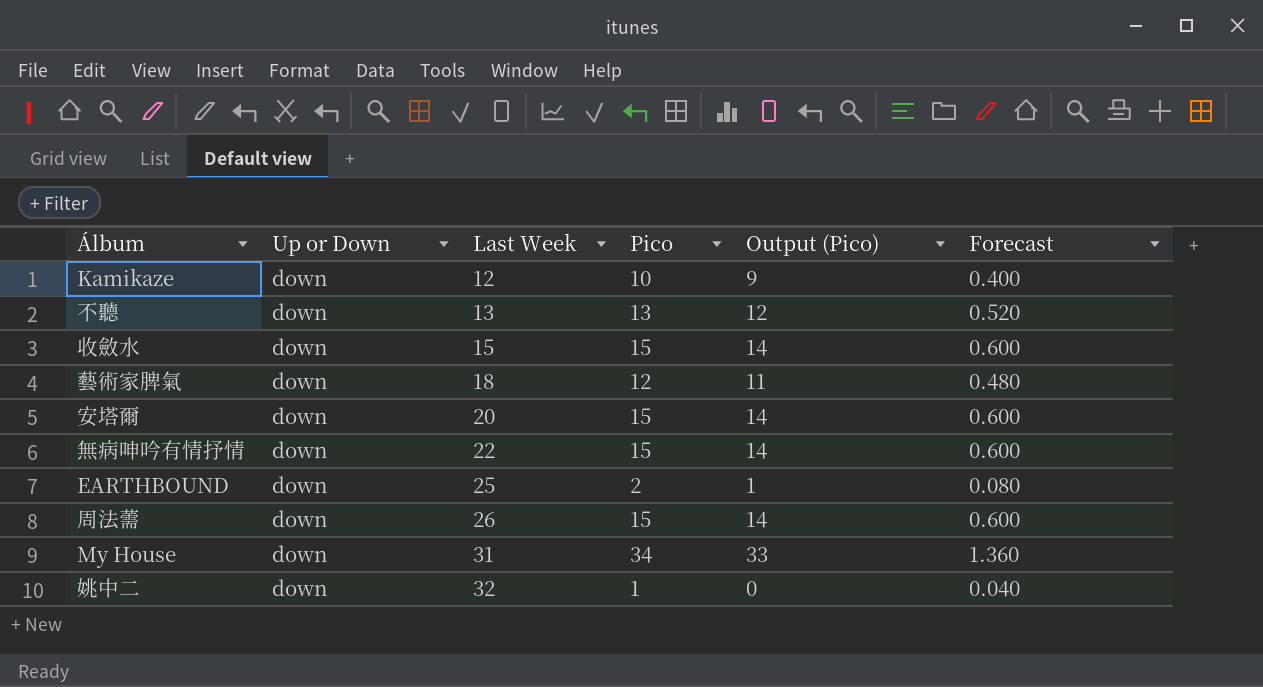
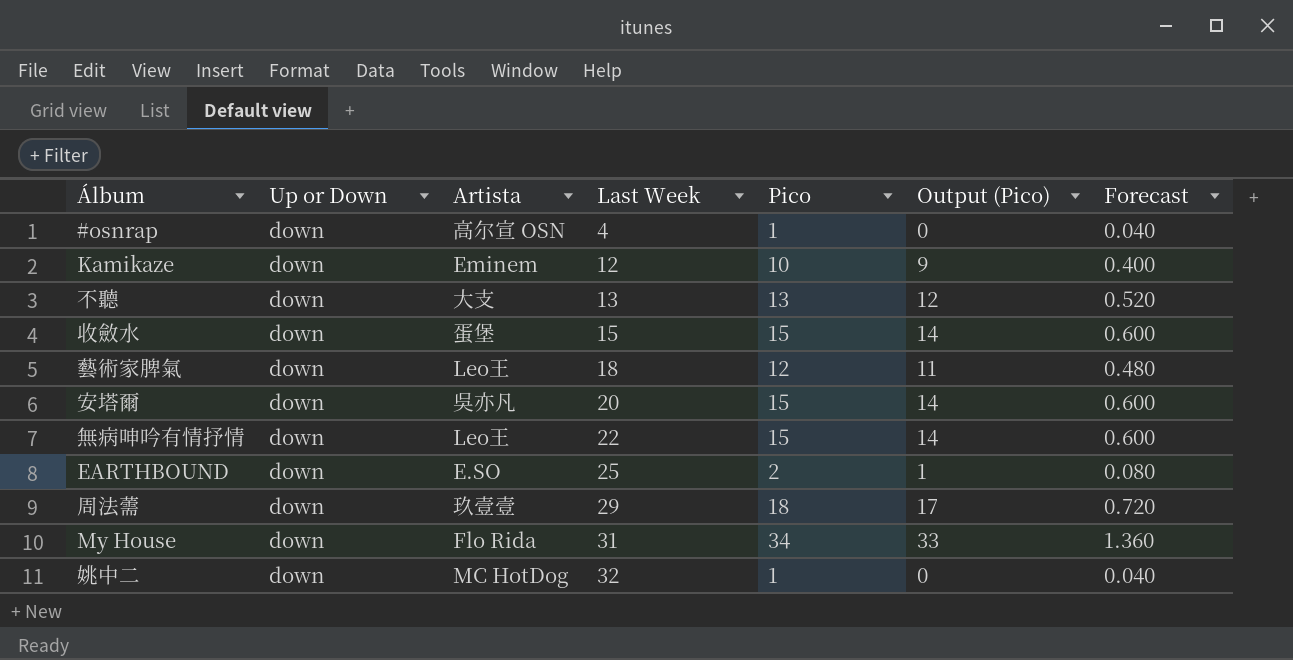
column Artista | position: none -> 3
row #osnrap: none -> down | 高尔宣 OSN | 4 | 1 | 0 | 0.040
周法薷 | Last Week: 26 -> 29
周法薷 | Pico: 15 -> 18
周法薷 | Output (Pico): 14 -> 17
周法薷 | Forecast: 0.600 -> 0.720

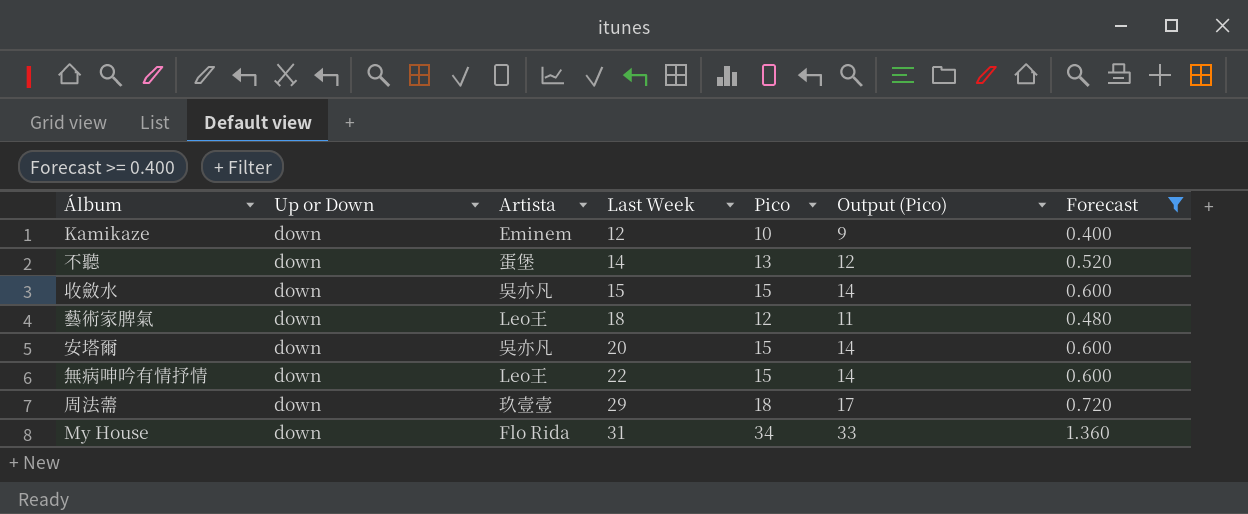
filter: none -> Forecast >= 0.400
不聽 | Artista: 大支 -> 蛋堡
不聽 | Last Week: 13 -> 14
收斂水 | Artista: 蛋堡 -> 吳亦凡

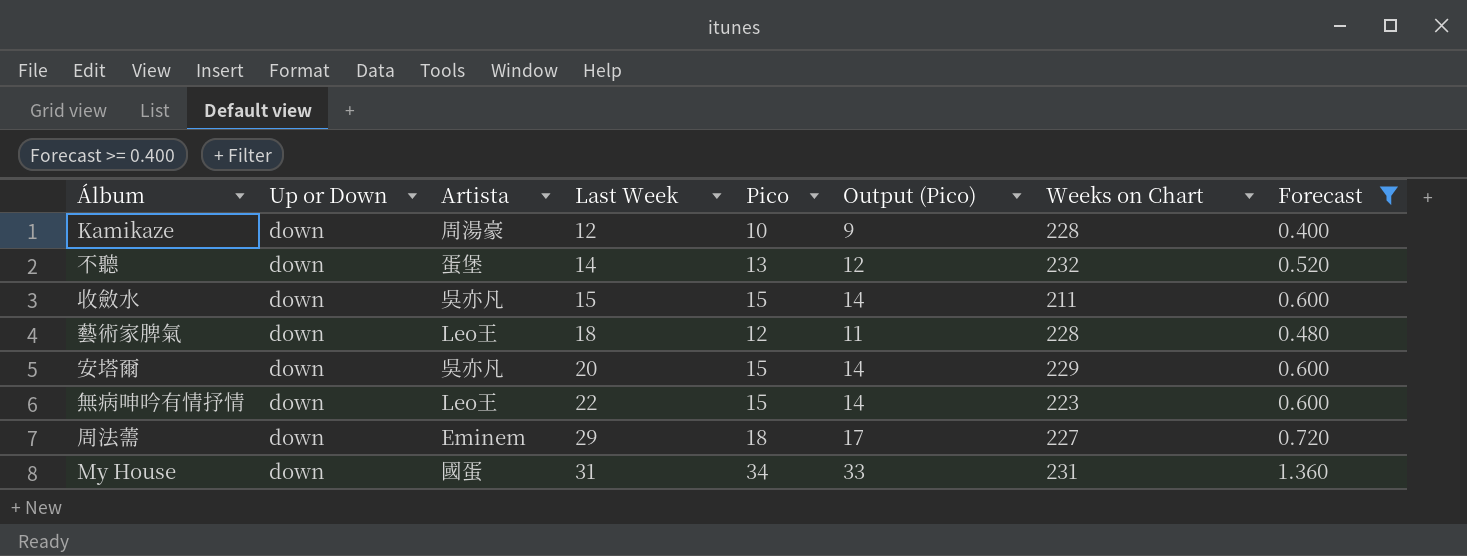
column Weeks on Chart | position: none -> 7
Kamikaze | Artista: Eminem -> 周湯豪
周法薷 | Artista: 玖壹壹 -> Eminem
My House | Artista: Flo Rida -> 國蛋

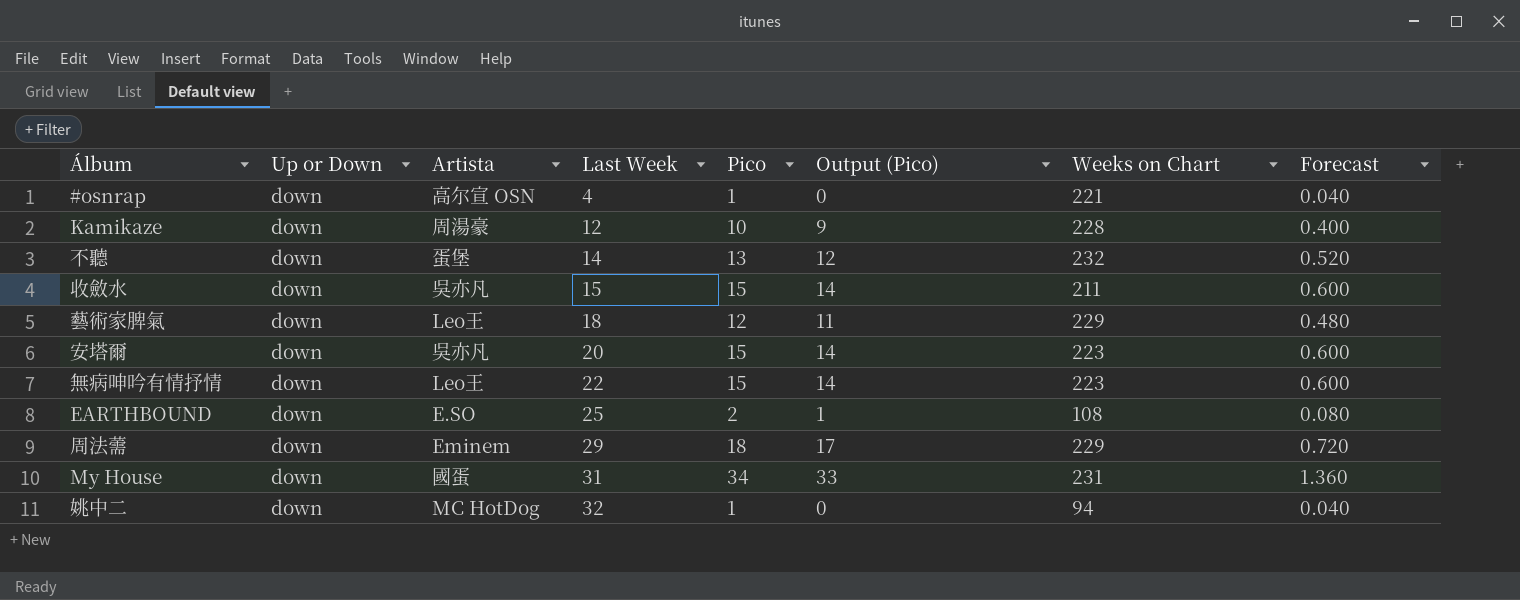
filter: Forecast >= 0.400 -> none
藝術家脾氣 | Weeks on Chart: 228 -> 229
安塔爾 | Weeks on Chart: 229 -> 223
周法薷 | Weeks on Chart: 227 -> 229

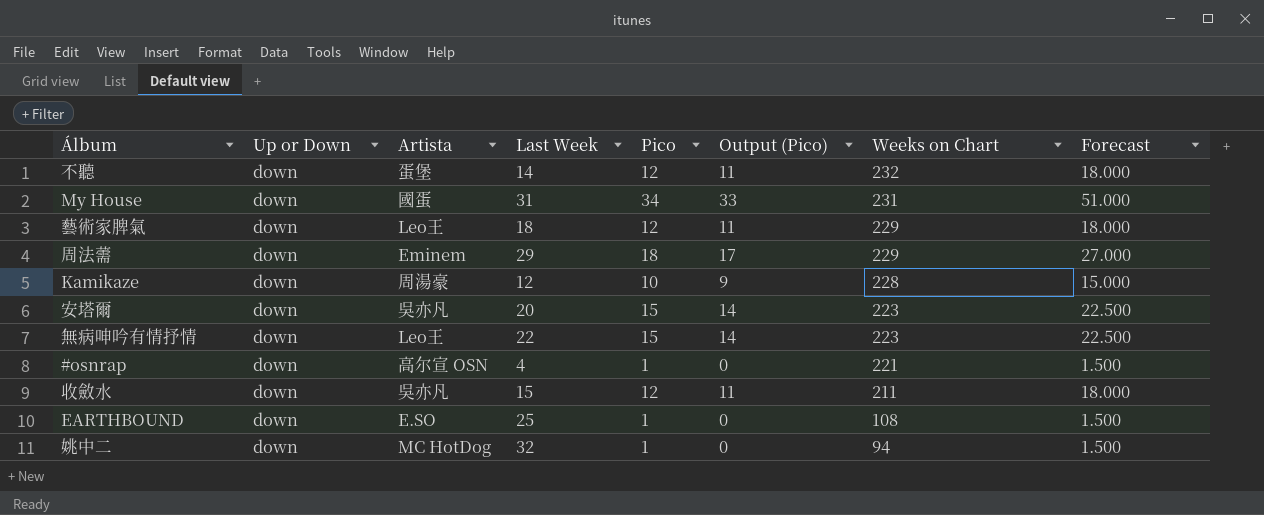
row order: Last Week ascending -> Weeks on Chart descending
column Forecast | formula: [Pico] * 0.04 -> [Pico] * 1.5
不聽 | Pico: 13 -> 12
不聽 | Output (Pico): 12 -> 11
收斂水 | Pico: 15 -> 12
收斂水 | Output (Pico): 14 -> 11
EARTHBOUND | Pico: 2 -> 1
EARTHBOUND | Output (Pico): 1 -> 0

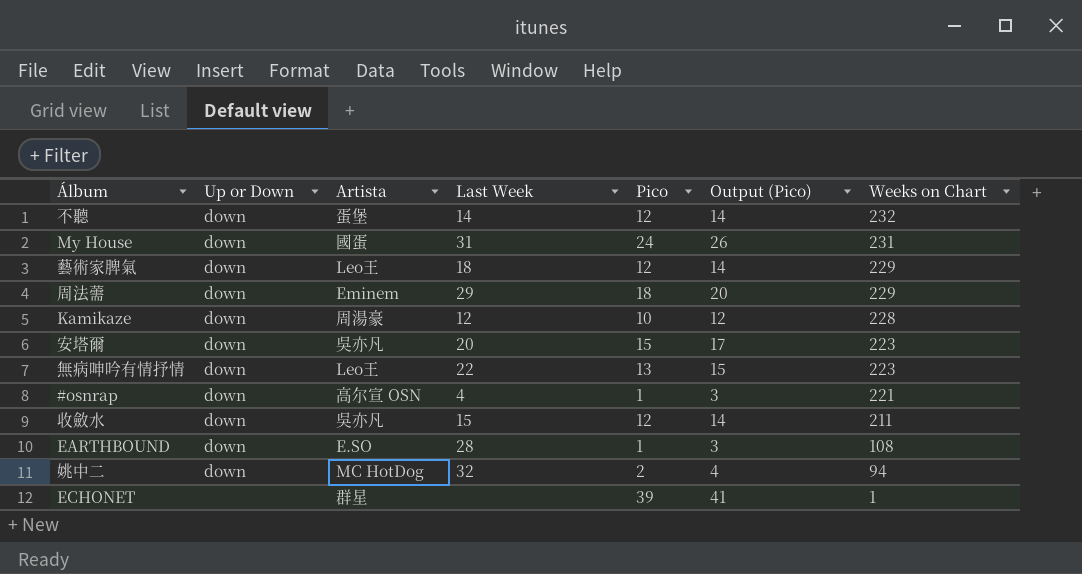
column Forecast | formula: [Pico] * 1.5 -> none
column Output (Pico) | formula: [Pico] - 1 -> [Pico] + 2
My House | Pico: 34 -> 24
無病呻吟有情抒情 | Pico: 15 -> 13
EARTHBOUND | Last Week: 25 -> 28
姚中二 | Pico: 1 -> 2
row ECHONET: none -> none | 群星 | none | 39 | 41 | 1

